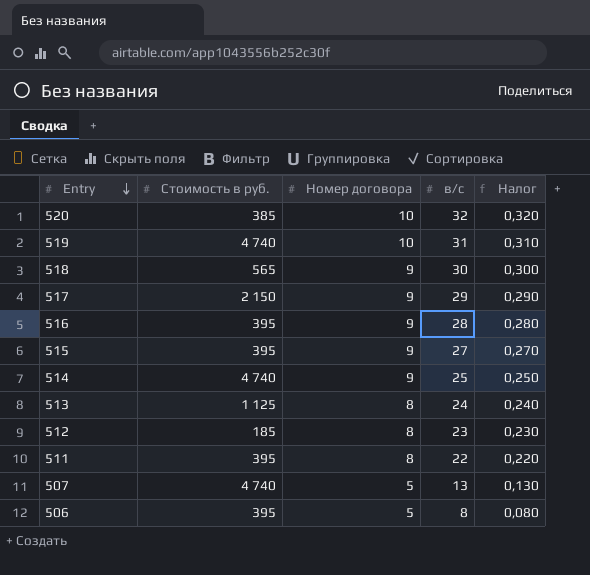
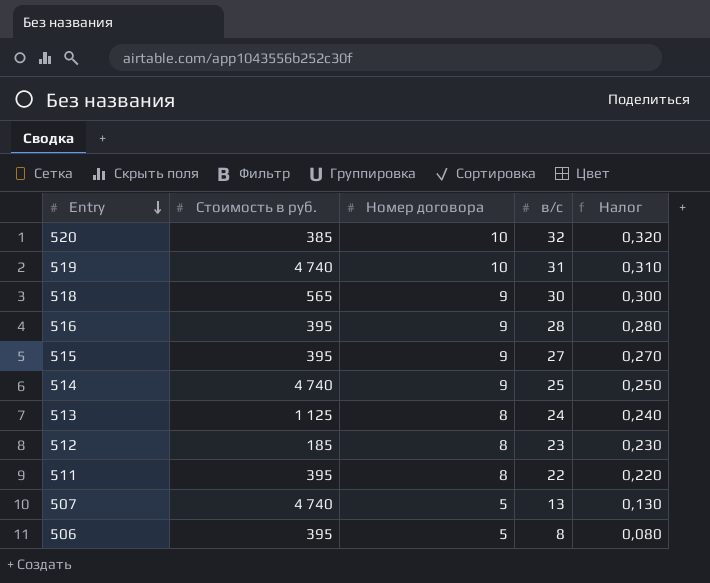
row 517: 2 150 | 9 | 29 | 0,290 -> none

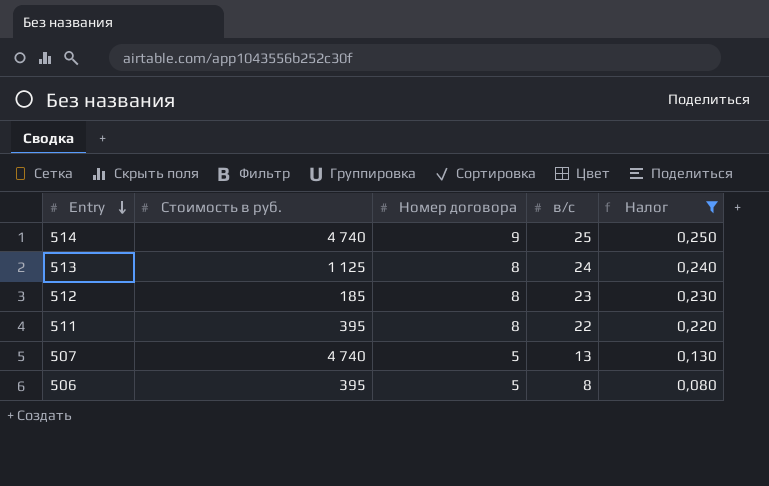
filter: none -> Налог <= 0,250

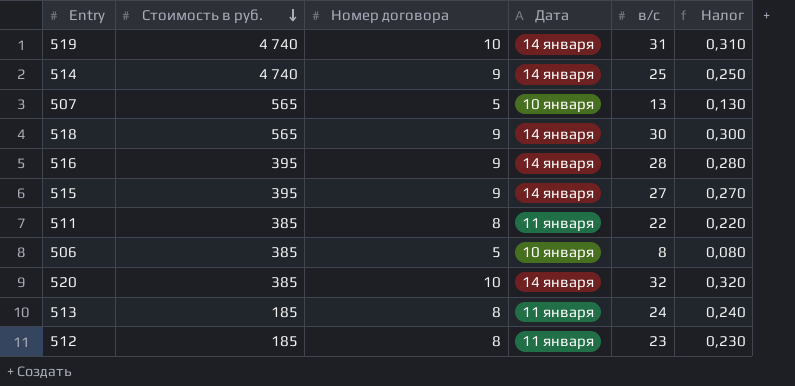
filter: Налог <= 0,250 -> none
row order: Entry descending -> Стоимость в руб. descending
column Дата | position: none -> 4
507 | Стоимость в руб.: 4 740 -> 565
511 | Стоимость в руб.: 395 -> 385
506 | Стоимость в руб.: 395 -> 385
513 | Стоимость в руб.: 1 125 -> 185

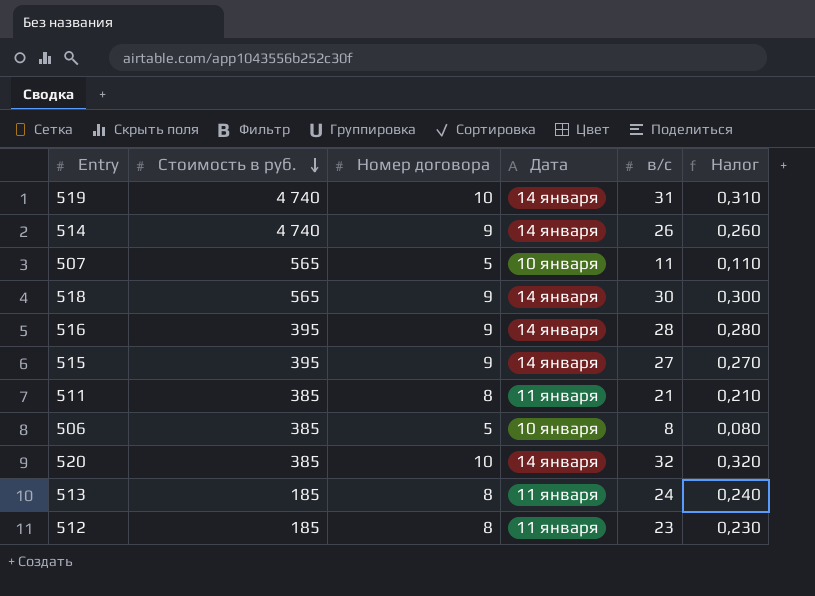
514 | в/с: 25 -> 26
514 | Налог: 0,250 -> 0,260
507 | в/с: 13 -> 11
507 | Налог: 0,130 -> 0,110
511 | в/с: 22 -> 21
511 | Налог: 0,220 -> 0,210

